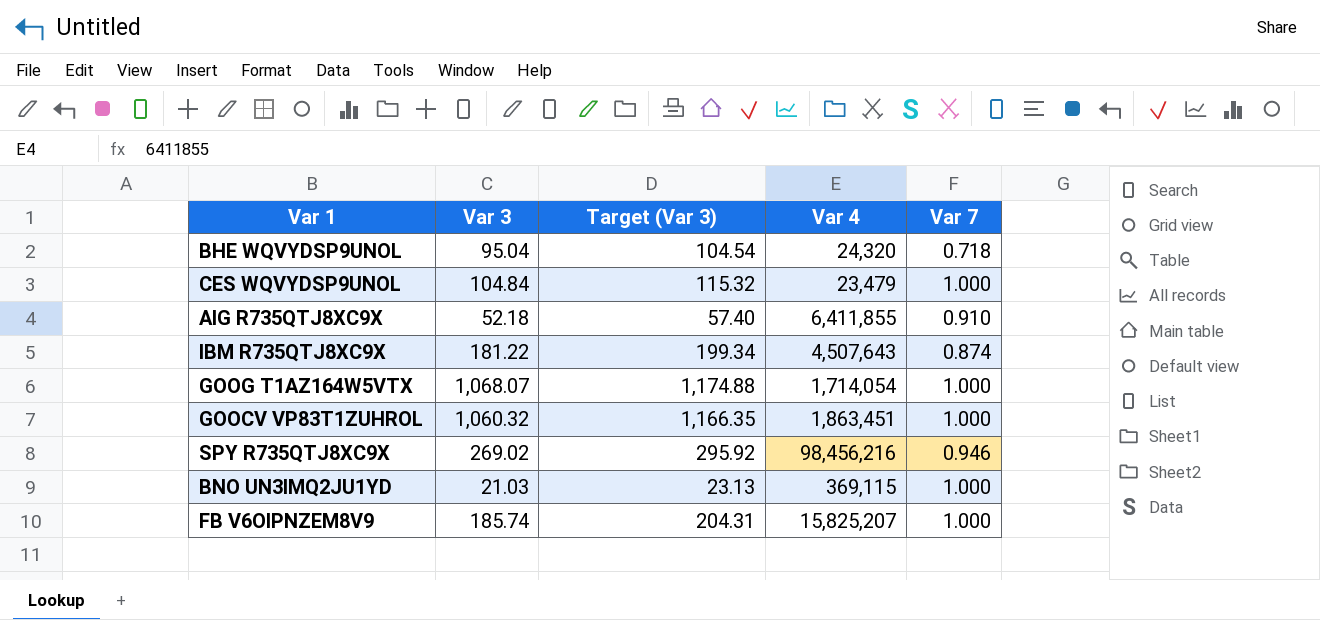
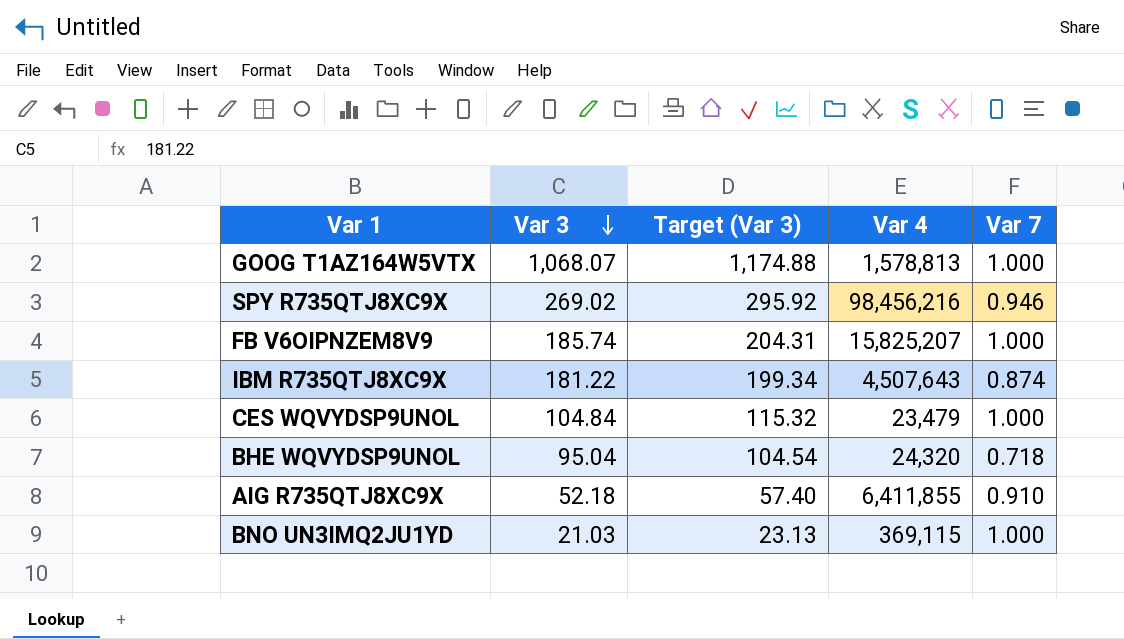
row order: none -> Var 3 descending
row GOOCV VP83T1ZUHROL: 1,060.32 | 1,166.35 | 1,863,451 | 1.000 -> none
GOOG T1AZ164W5VTX | Var 4: 1,714,054 -> 1,578,813

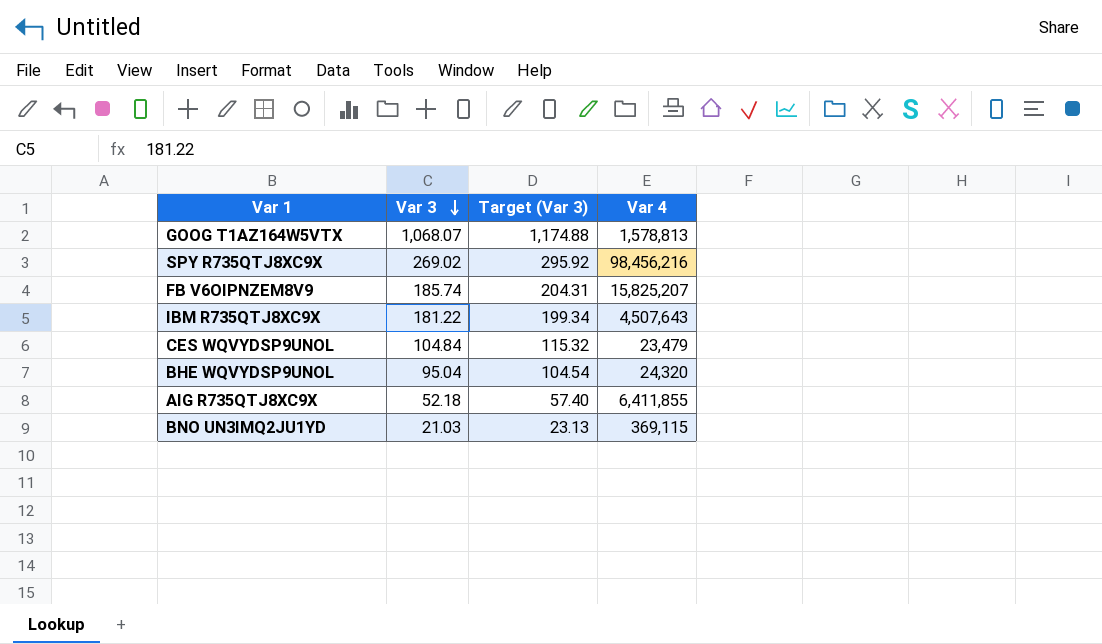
column Var 7 | position: 5 -> none

